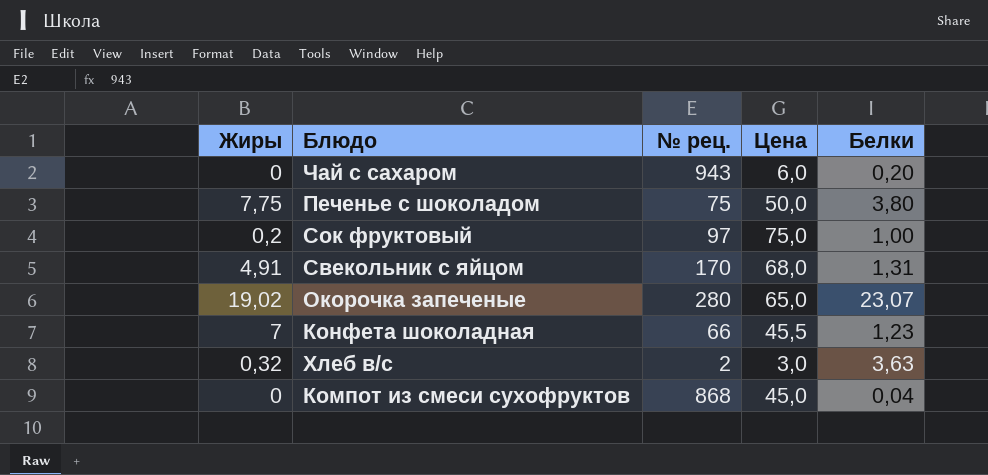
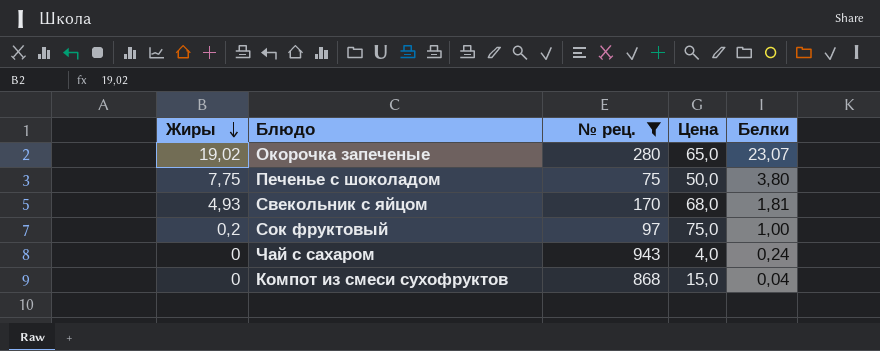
filter: none -> № рец. >= 75
row order: none -> Жиры descending
Свекольник с яйцом | Жиры: 4,91 -> 4,93
Свекольник с яйцом | Белки: 1,31 -> 1,81
Чай с сахаром | Цена: 6,0 -> 4,0
Чай с сахаром | Белки: 0,20 -> 0,24
Компот из смеси сухофруктов | Цена: 45,0 -> 15,0

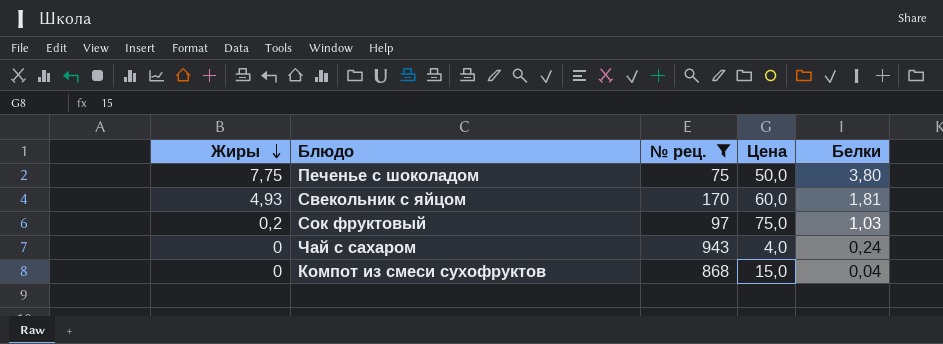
row Окорочка запеченые: 19,02 | 280 | 65,0 | 23,07 -> none
Свекольник с яйцом | Цена: 68,0 -> 60,0
Сок фруктовый | Белки: 1,00 -> 1,03

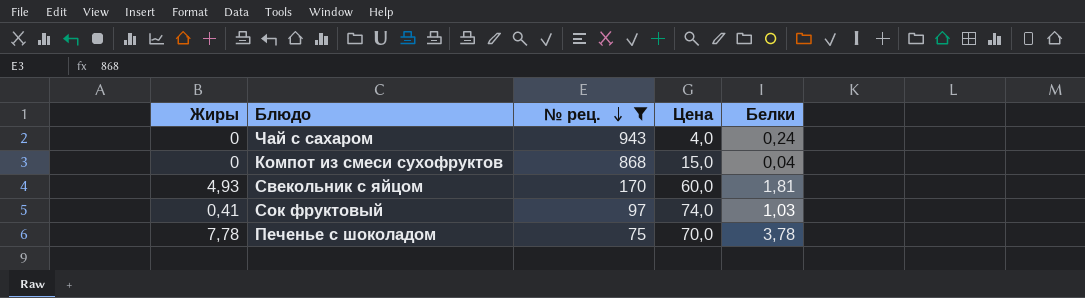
row order: Жиры descending -> № рец. descending
Сок фруктовый | Жиры: 0,2 -> 0,41
Сок фруктовый | Цена: 75,0 -> 74,0
Печенье с шоколадом | Жиры: 7,75 -> 7,78
Печенье с шоколадом | Цена: 50,0 -> 70,0
Печенье с шоколадом | Белки: 3,80 -> 3,78

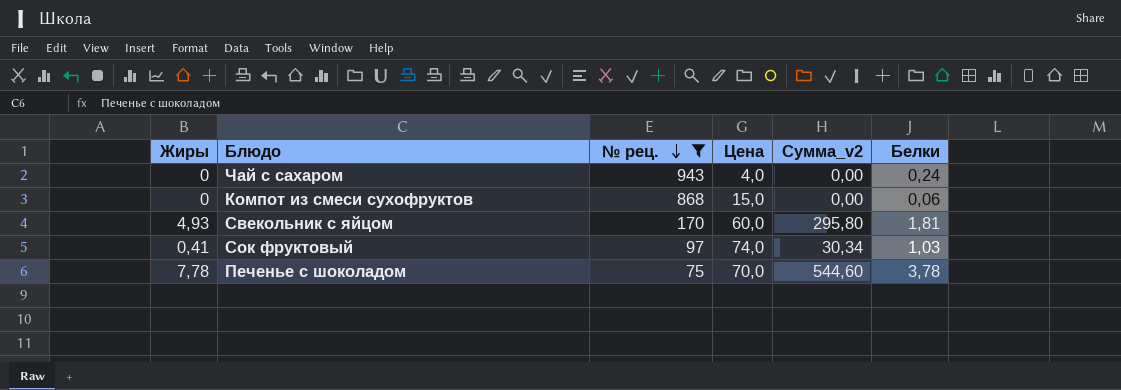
column Сумма_v2 | formula: none -> [Жиры] * [Цена]
Компот из смеси сухофруктов | Белки: 0,04 -> 0,06

